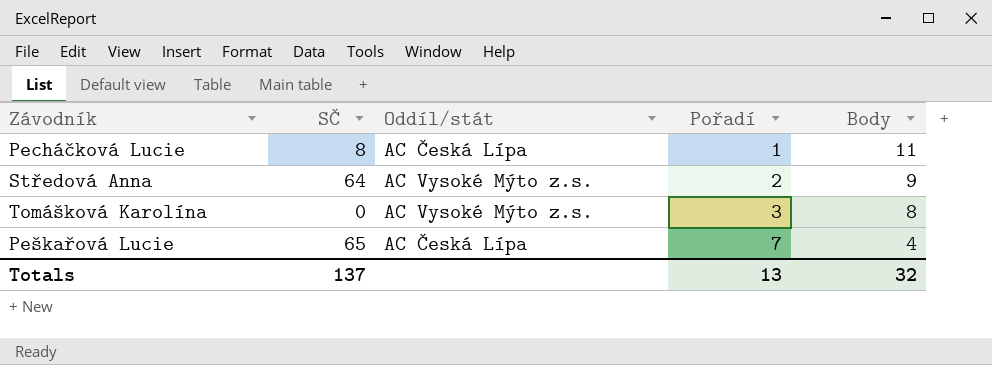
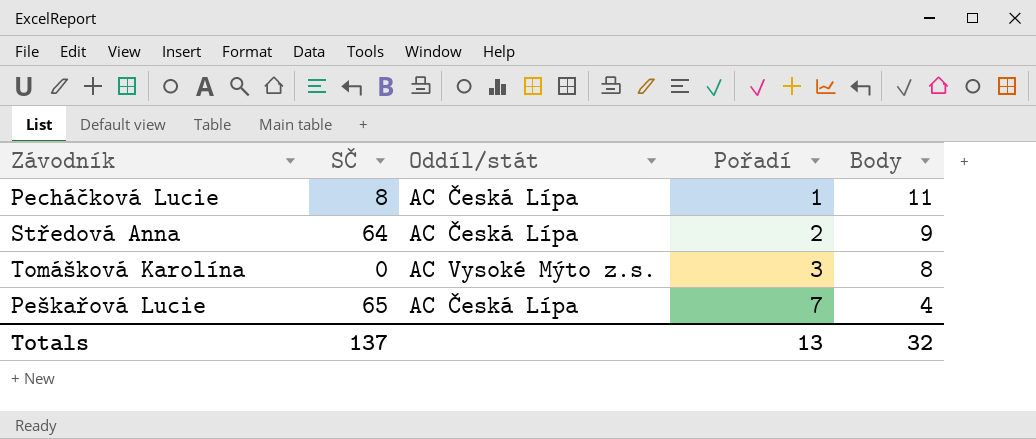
Středová Anna | Oddíl/stát: AC Vysoké Mýto z.s. -> AC Česká Lípa

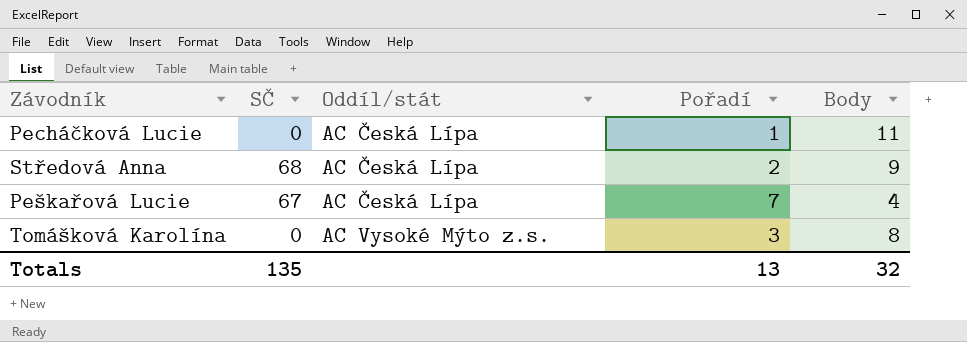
row order: Pořadí ascending -> Oddíl/stát ascending
Pecháčková Lucie | SČ: 8 -> 0
Středová Anna | SČ: 64 -> 68
Peškařová Lucie | SČ: 65 -> 67
Totals | SČ: 137 -> 135

